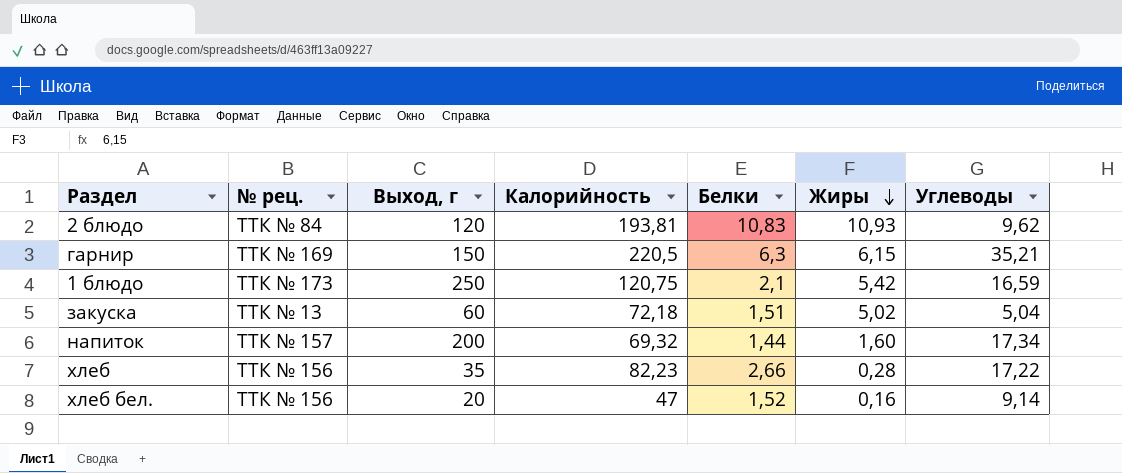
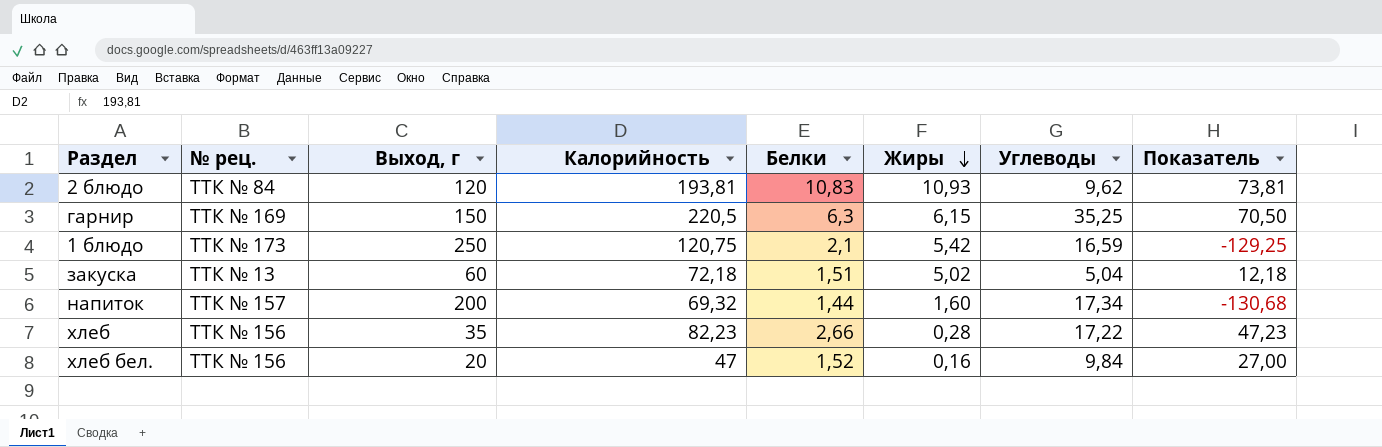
column Показатель | formula: none -> [Калорийность] - [Выход, г]
гарнир | Углеводы: 35,21 -> 35,25
хлеб бел. | Углеводы: 9,14 -> 9,84

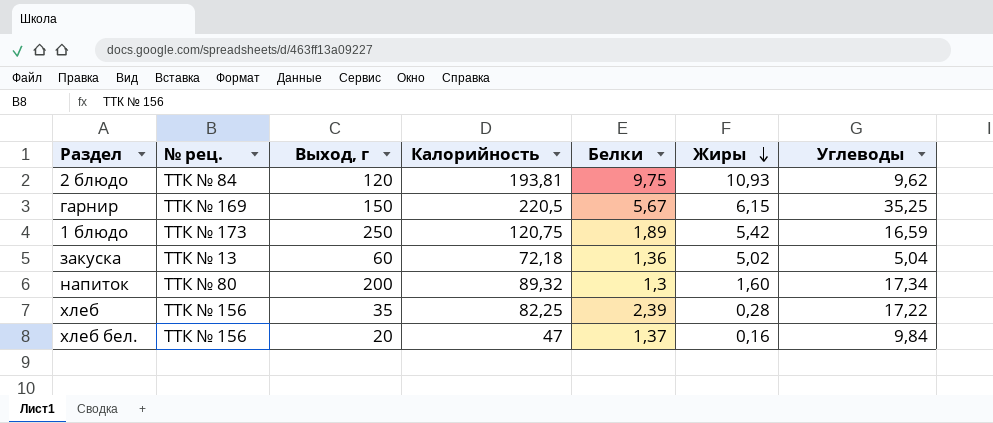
column Показатель | formula: [Калорийность] - [Выход, г] -> none
2 блюдо | Белки: 10,83 -> 9,75
гарнир | Белки: 6,3 -> 5,67
1 блюдо | Белки: 2,1 -> 1,89
закуска | Белки: 1,51 -> 1,36
напиток | № рец.: ТТК № 157 -> ТТК № 80
напиток | Калорийность: 69,32 -> 89,32
напиток | Белки: 1,44 -> 1,3
хлеб | Калорийность: 82,23 -> 82,25
хлеб | Белки: 2,66 -> 2,39
хлеб бел. | Белки: 1,52 -> 1,37

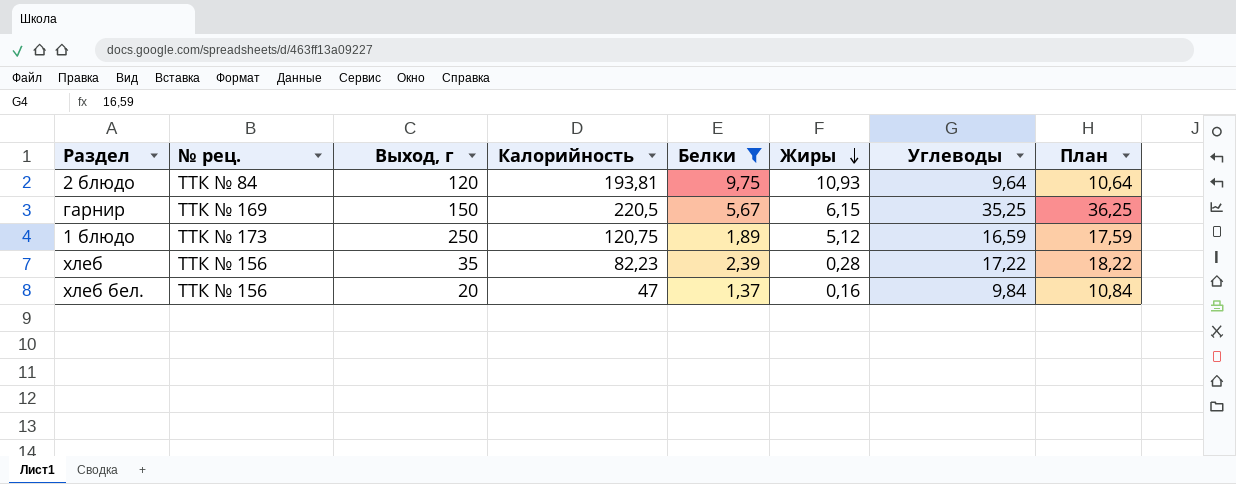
filter: none -> Белки >= 1,37
column План | formula: none -> [Углеводы] + 1
2 блюдо | Углеводы: 9,62 -> 9,64
1 блюдо | Жиры: 5,42 -> 5,12
хлеб | Калорийность: 82,25 -> 82,23

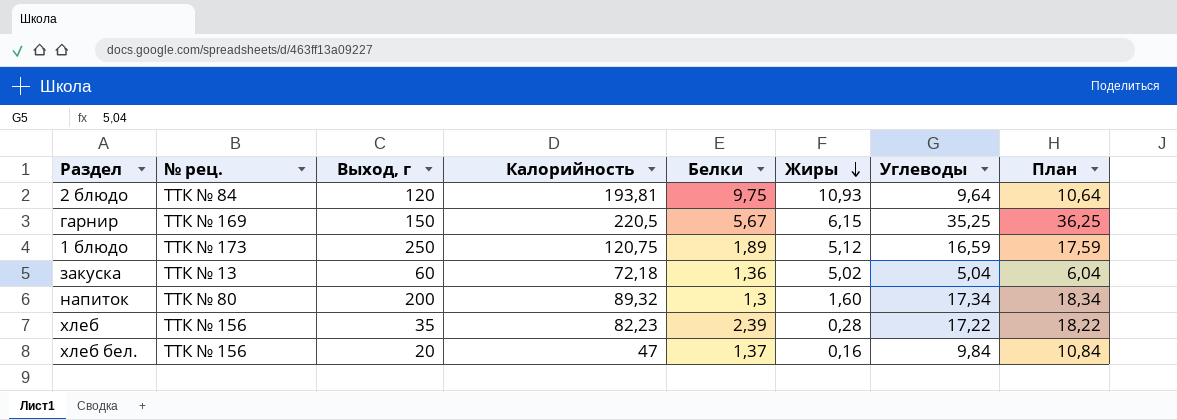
filter: Белки >= 1,37 -> none

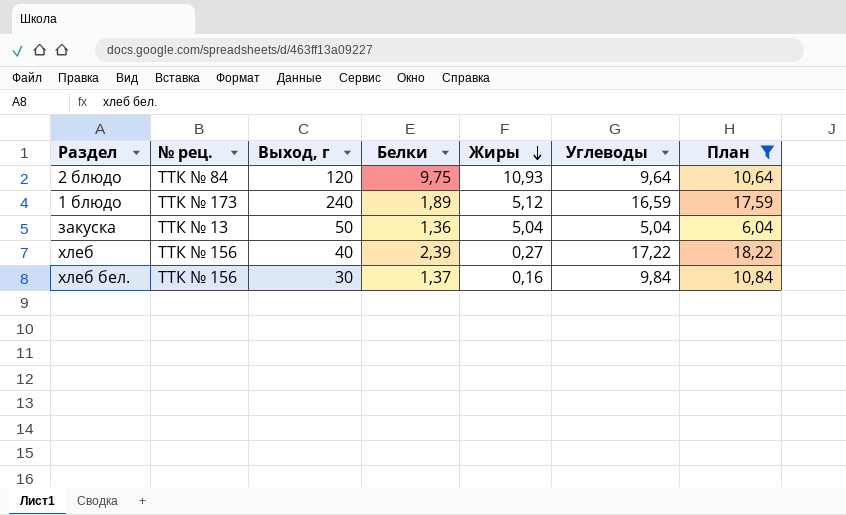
filter: none -> План <= 18,22
column Калорийность | position: 4 -> none
1 блюдо | Выход, г: 250 -> 240
закуска | Выход, г: 60 -> 50
закуска | Жиры: 5,02 -> 5,04
хлеб | Выход, г: 35 -> 40
хлеб | Жиры: 0,28 -> 0,27
хлеб бел. | Выход, г: 20 -> 30

